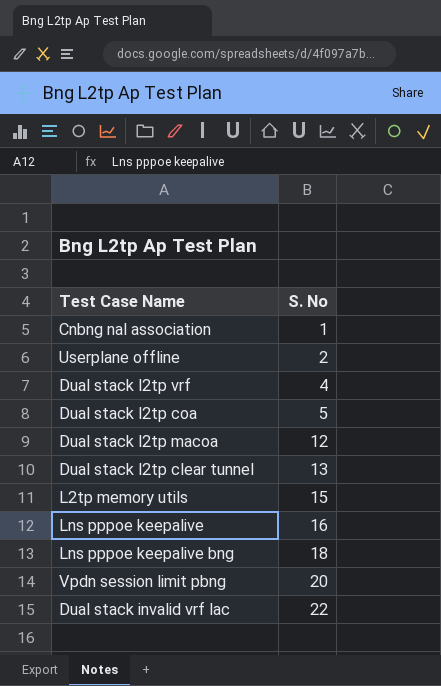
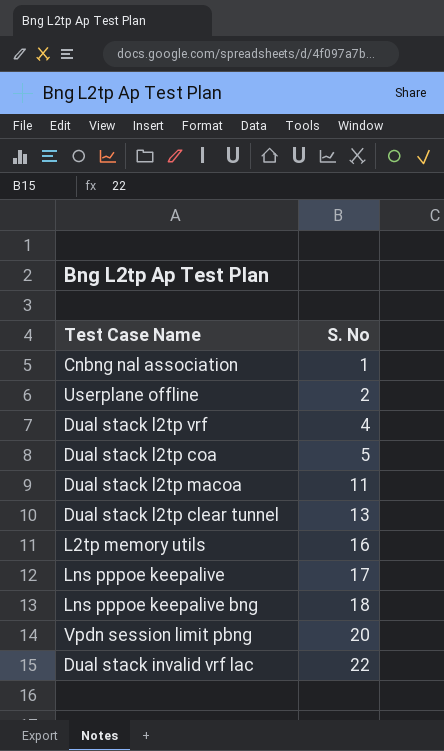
Dual stack l2tp macoa | S. No: 12 -> 11
L2tp memory utils | S. No: 15 -> 16
Lns pppoe keepalive | S. No: 16 -> 17

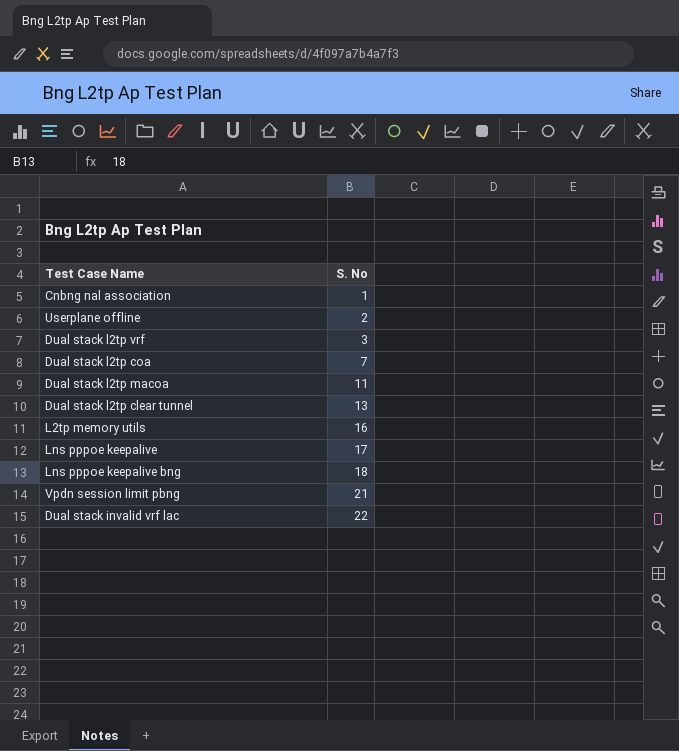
Dual stack l2tp vrf | S. No: 4 -> 3
Dual stack l2tp coa | S. No: 5 -> 7
Vpdn session limit pbng | S. No: 20 -> 21

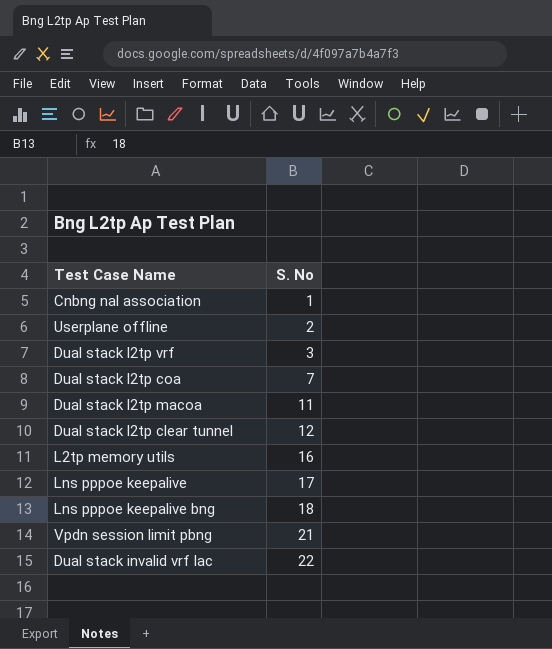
Dual stack l2tp clear tunnel | S. No: 13 -> 12

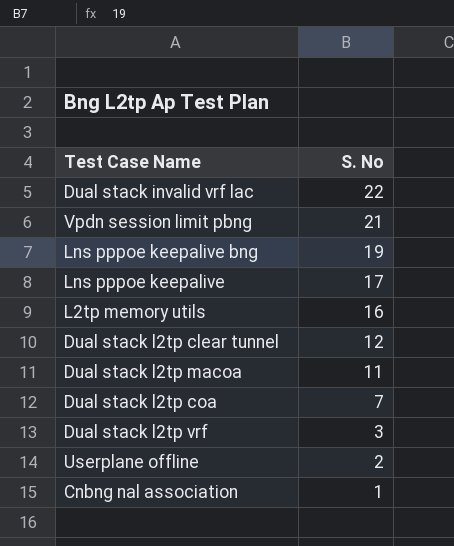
row order: S. No ascending -> S. No descending
Lns pppoe keepalive bng | S. No: 18 -> 19

